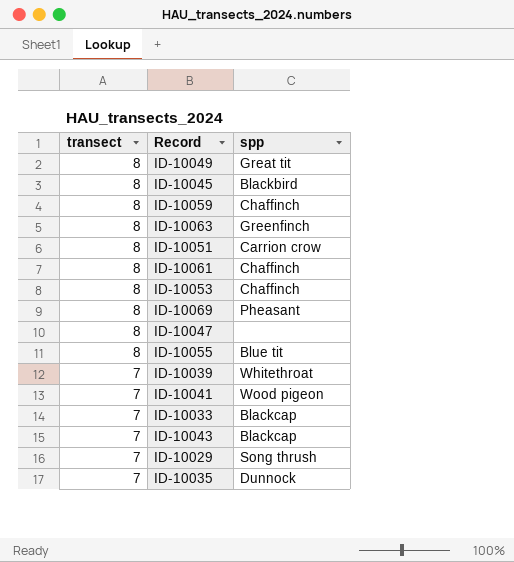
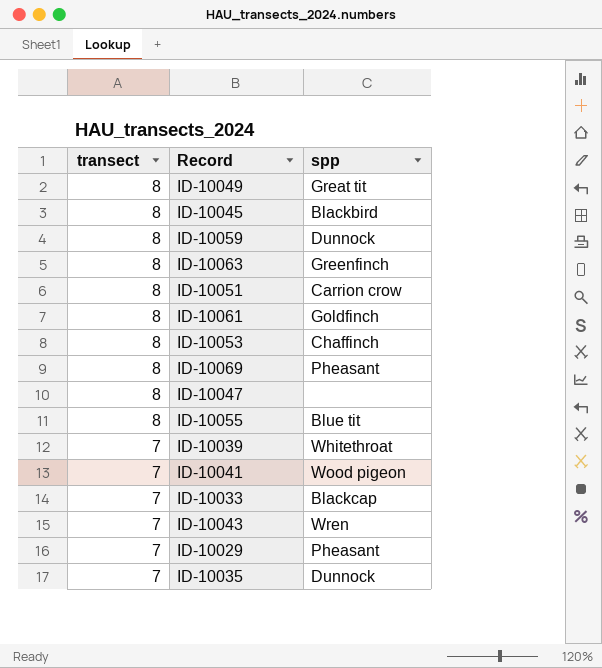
ID-10059 | spp: Chaffinch -> Dunnock
ID-10061 | spp: Chaffinch -> Goldfinch
ID-10043 | spp: Blackcap -> Wren
ID-10029 | spp: Song thrush -> Pheasant

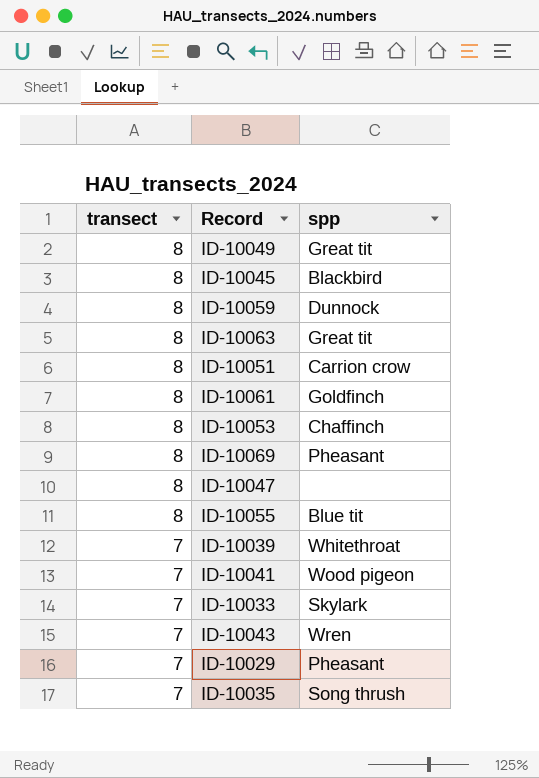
ID-10063 | spp: Greenfinch -> Great tit
ID-10033 | spp: Blackcap -> Skylark
ID-10035 | spp: Dunnock -> Song thrush

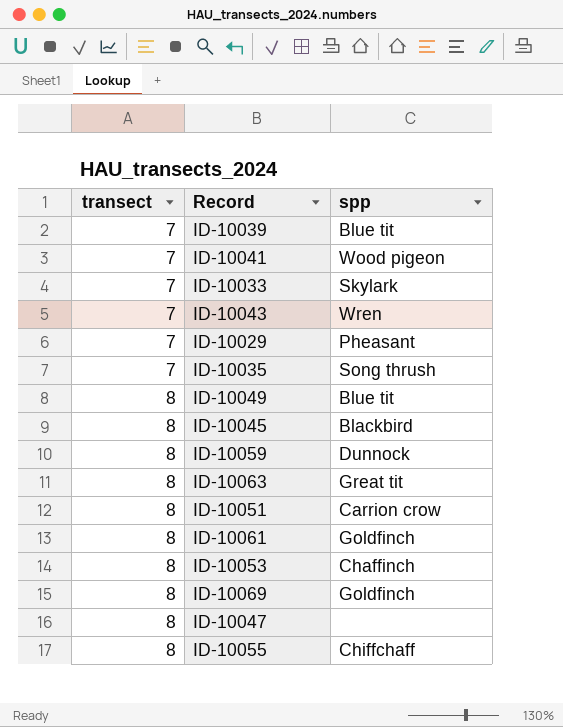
row order: transect descending -> transect ascending
ID-10039 | spp: Whitethroat -> Blue tit
ID-10049 | spp: Great tit -> Blue tit
ID-10069 | spp: Pheasant -> Goldfinch
ID-10055 | spp: Blue tit -> Chiffchaff

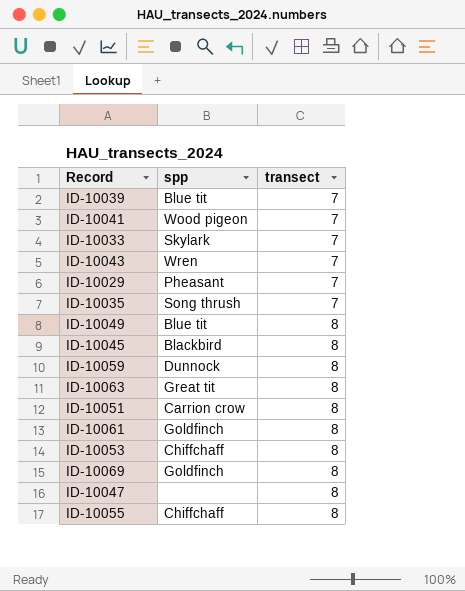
column transect | position: 1 -> 3
ID-10053 | spp: Chaffinch -> Chiffchaff

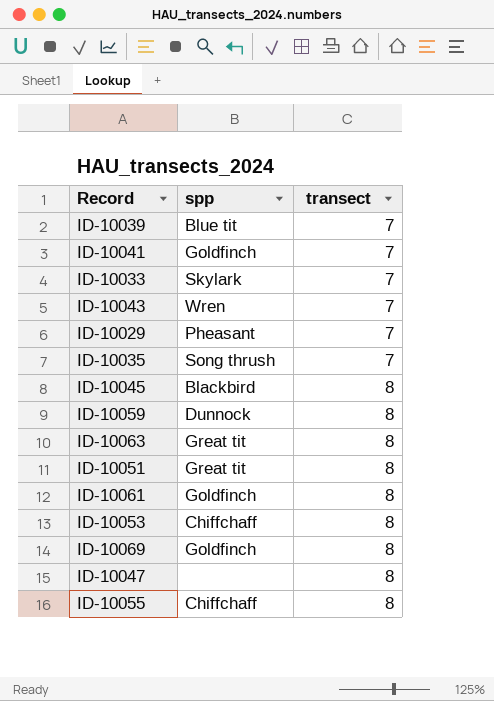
row ID-10049: Blue tit | 8 -> none
ID-10041 | spp: Wood pigeon -> Goldfinch
ID-10051 | spp: Carrion crow -> Great tit

